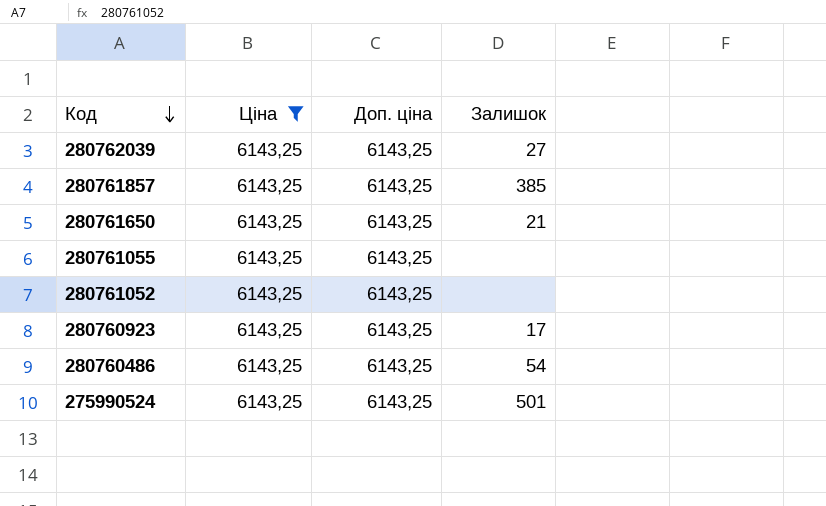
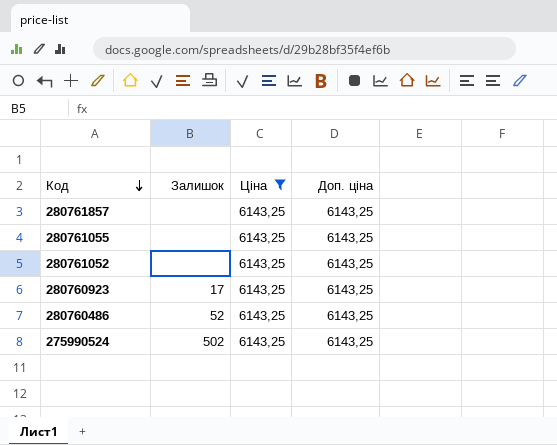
column Залишок | position: 4 -> 2
row 280762039: 6143,25 | 6143,25 | 27 -> none
row 280761650: 6143,25 | 6143,25 | 21 -> none
280761857 | Залишок: 385 -> none
280760486 | Залишок: 54 -> 52
275990524 | Залишок: 501 -> 502

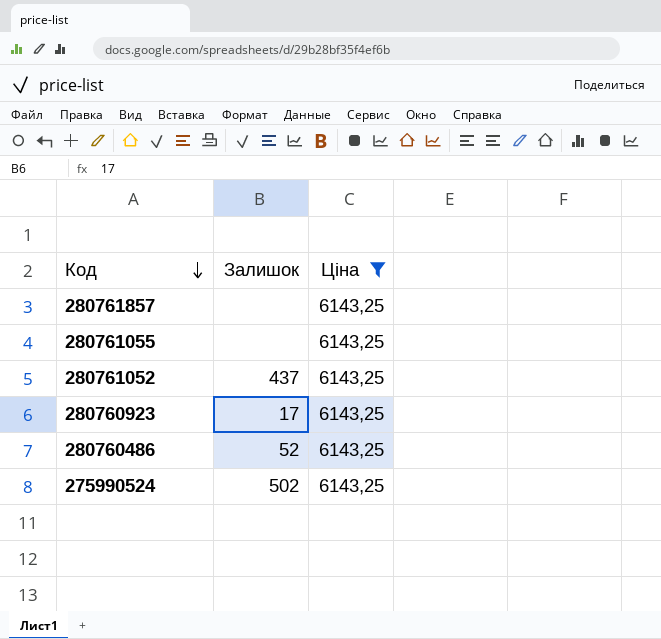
column Доп. ціна | position: 4 -> none
280761052 | Залишок: none -> 437

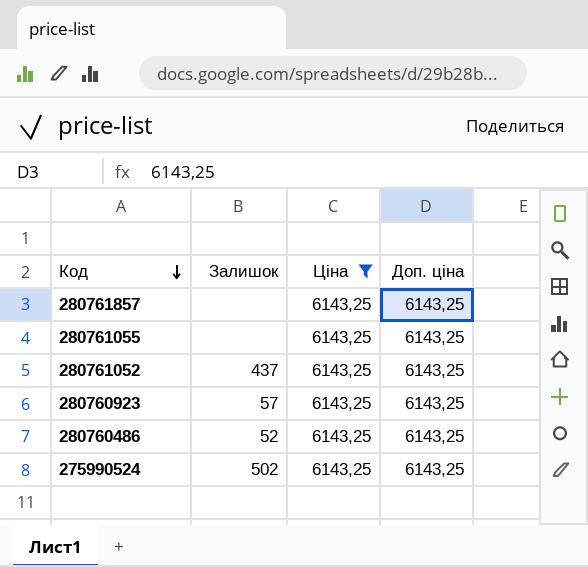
column Доп. ціна | position: none -> 4
280760923 | Залишок: 17 -> 57

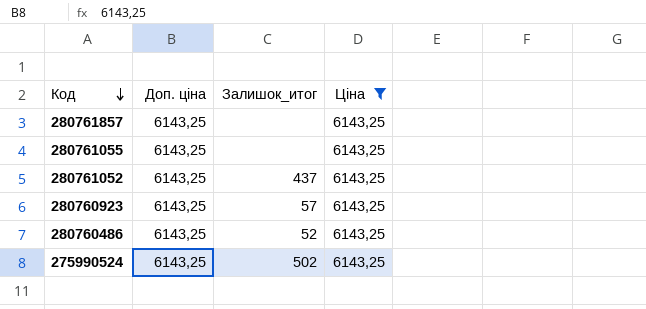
column Доп. ціна | position: 4 -> 2
column name: Залишок -> Залишок_итог

